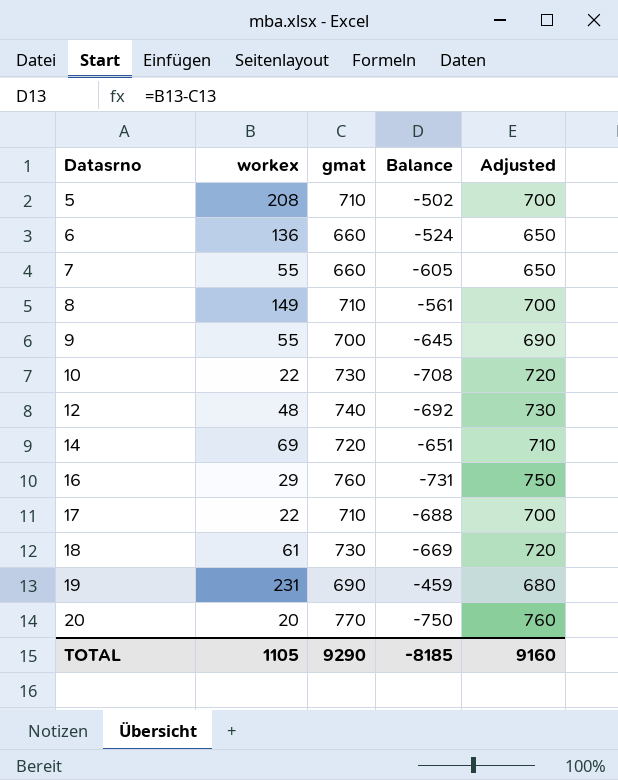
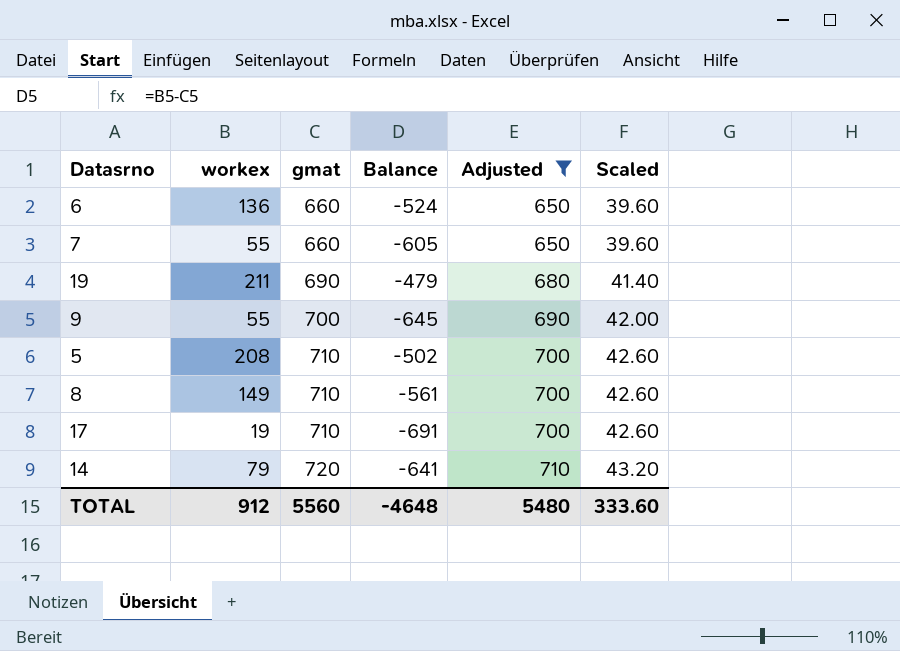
filter: none -> Adjusted <= 710
row order: Datasrno ascending -> gmat ascending
column Scaled | formula: none -> [gmat] * 0.06
19 | workex: 231 -> 211
19 | Balance: -459 -> -479
17 | workex: 22 -> 19
17 | Balance: -688 -> -691
14 | workex: 69 -> 79
14 | Balance: -651 -> -641
TOTAL | workex: 1105 -> 912
TOTAL | gmat: 9290 -> 5560
TOTAL | Balance: -8185 -> -4648
TOTAL | Adjusted: 9160 -> 5480

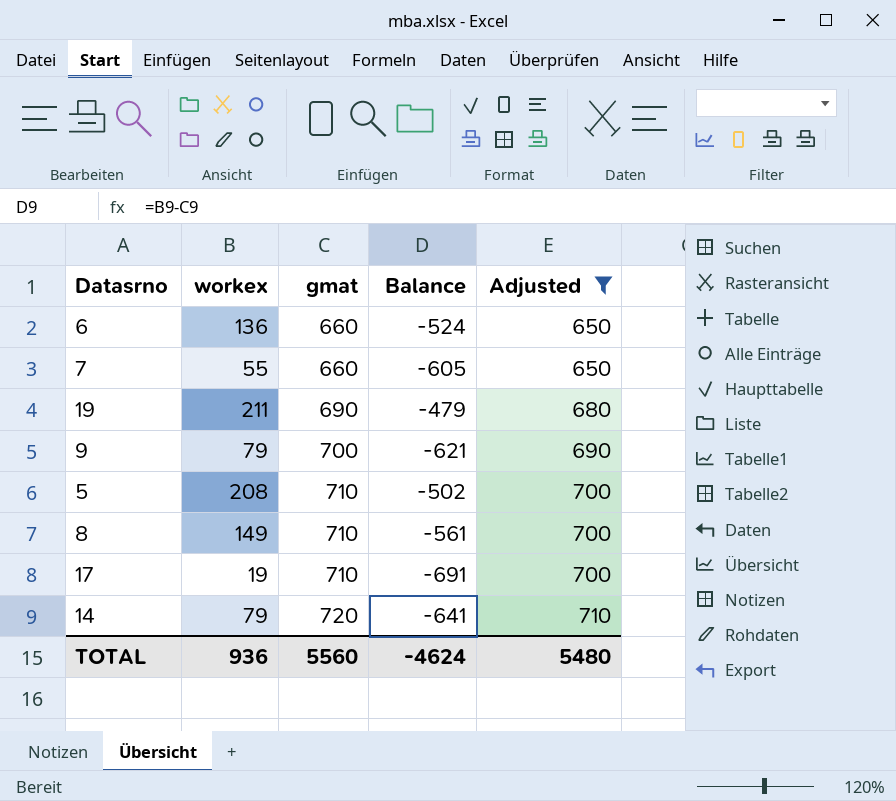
column Scaled | formula: [gmat] * 0.06 -> none
9 | workex: 55 -> 79
9 | Balance: -645 -> -621
TOTAL | workex: 912 -> 936
TOTAL | Balance: -4648 -> -4624

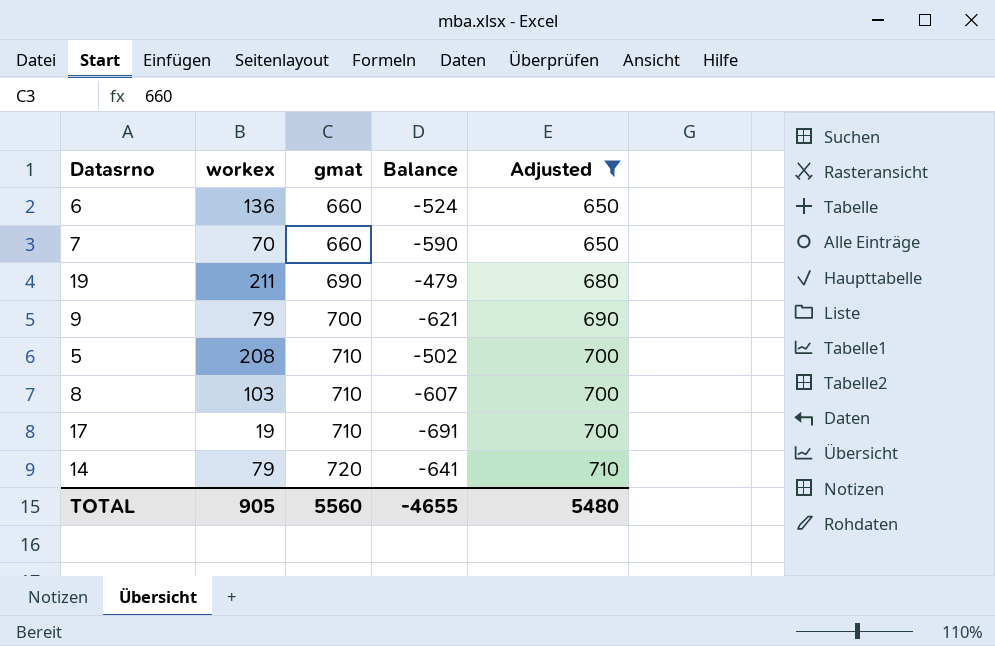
7 | workex: 55 -> 70
7 | Balance: -605 -> -590
8 | workex: 149 -> 103
8 | Balance: -561 -> -607
TOTAL | workex: 936 -> 905
TOTAL | Balance: -4624 -> -4655

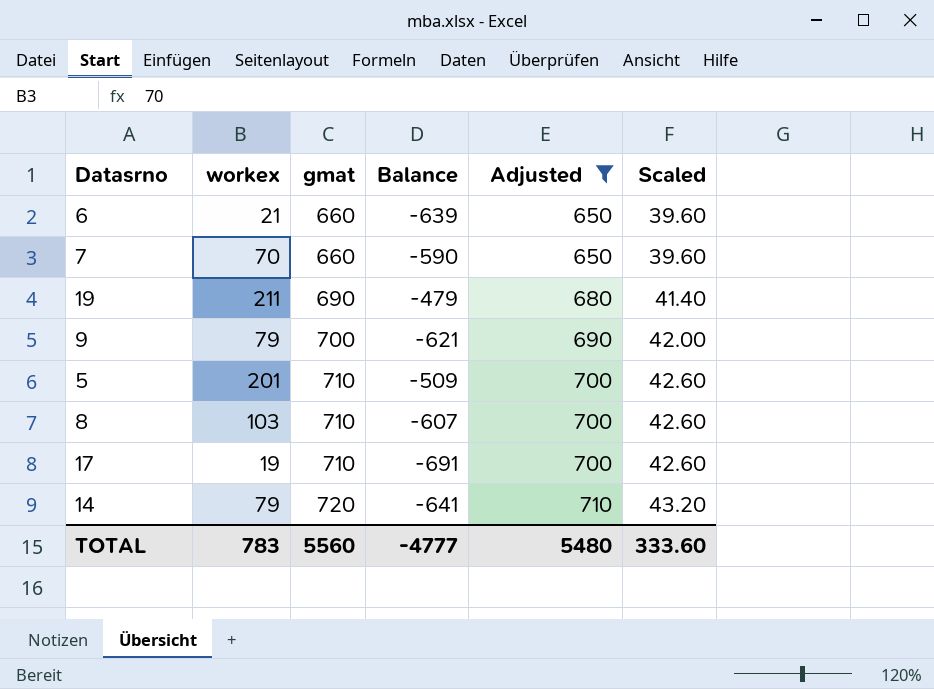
column Scaled | formula: none -> [gmat] * 0.06
6 | workex: 136 -> 21
6 | Balance: -524 -> -639
5 | workex: 208 -> 201
5 | Balance: -502 -> -509
TOTAL | workex: 905 -> 783
TOTAL | Balance: -4655 -> -4777

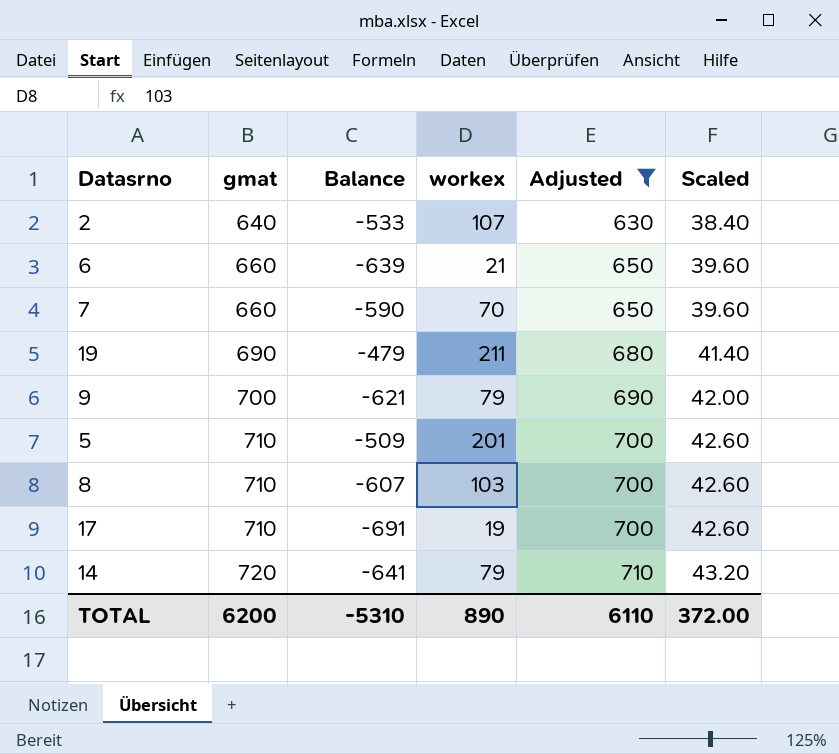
column workex | position: 2 -> 4
row 2: none -> 640 | -533 | 107 | 630 | 38.40
TOTAL | gmat: 5560 -> 6200
TOTAL | Balance: -4777 -> -5310
TOTAL | workex: 783 -> 890
TOTAL | Adjusted: 5480 -> 6110
TOTAL | Scaled: 333.60 -> 372.00

